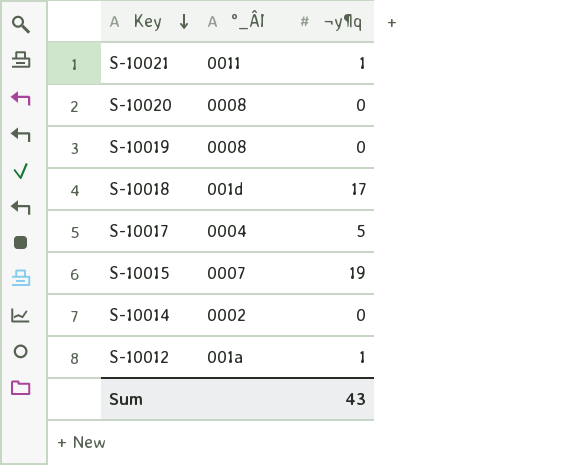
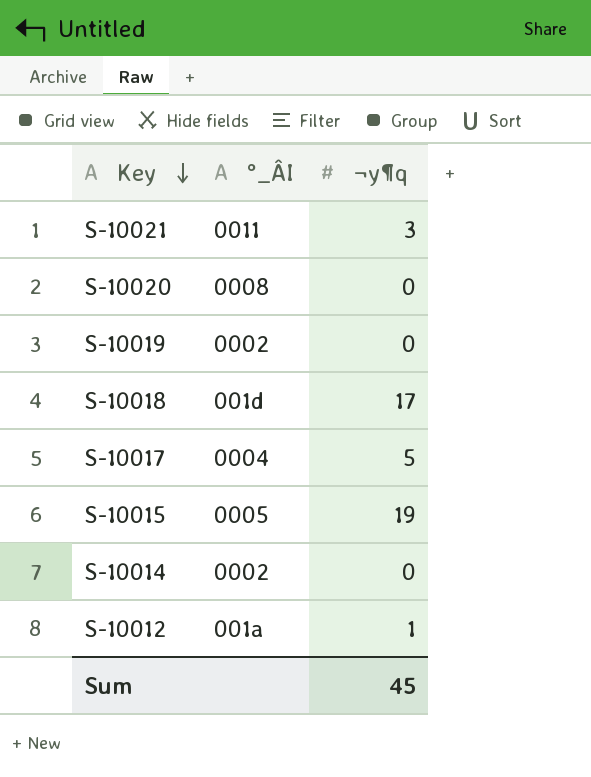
S-10021 | ¬y¶q: 1 -> 3
S-10019 | °_ÂI: 0008 -> 0002
S-10015 | °_ÂI: 0007 -> 0005
Sum | ¬y¶q: 43 -> 45

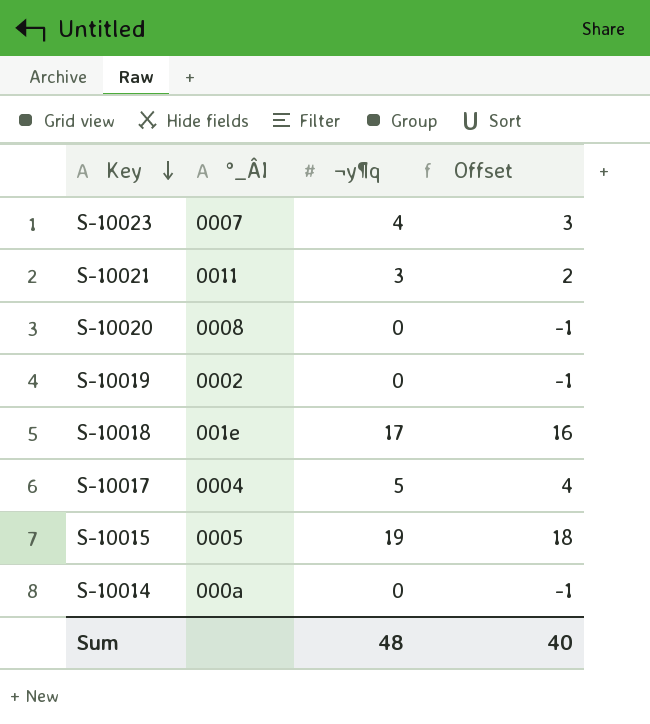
column Offset | formula: none -> [¬y¶q] - 1
row S-10012: 001a | 1 -> none
row S-10023: none -> 0007 | 4 | 3
S-10018 | °_ÂI: 001d -> 001e
S-10014 | °_ÂI: 0002 -> 000a
Sum | ¬y¶q: 45 -> 48

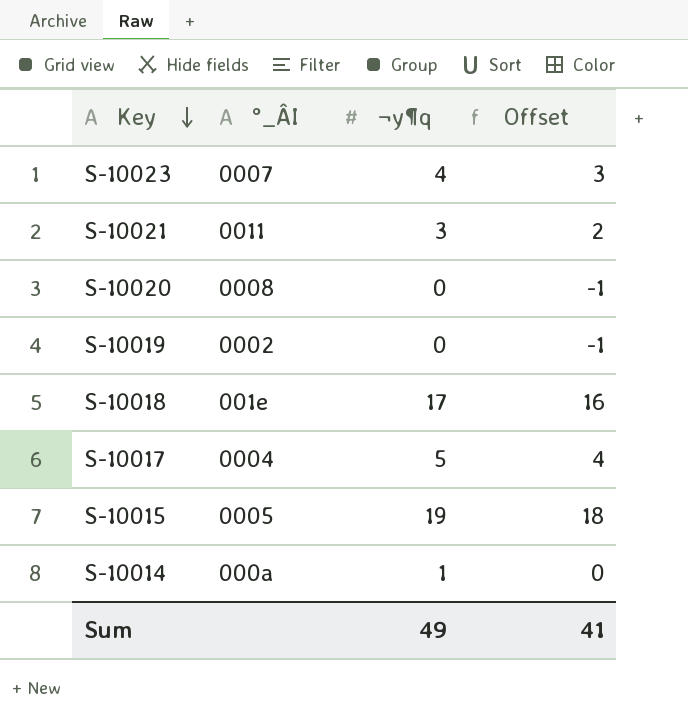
S-10014 | ¬y¶q: 0 -> 1
S-10014 | Offset: -1 -> 0
Sum | ¬y¶q: 48 -> 49
Sum | Offset: 40 -> 41

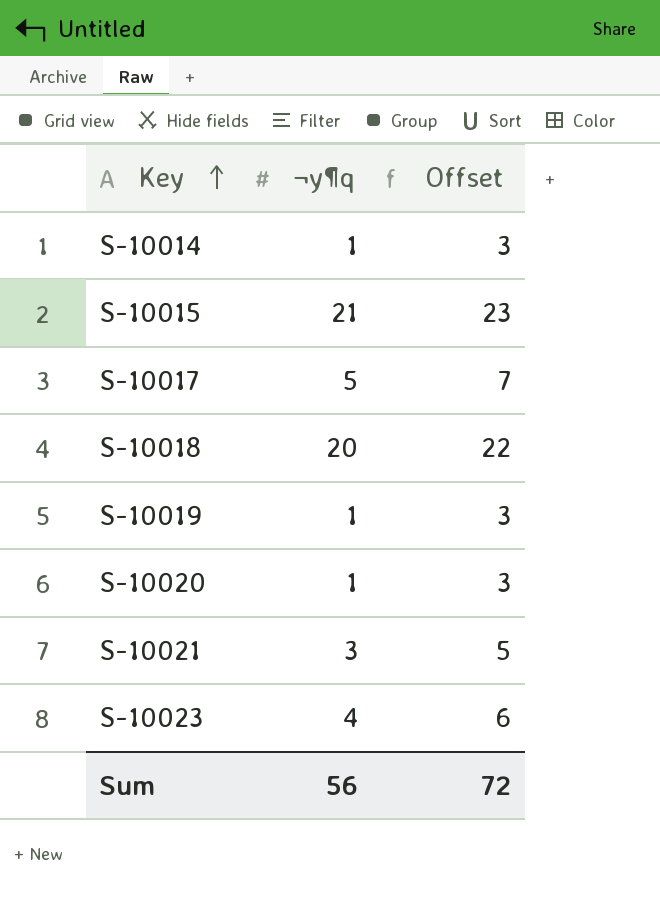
row order: Key descending -> Key ascending
column °_ÂI | position: 2 -> none
column Offset | formula: [¬y¶q] - 1 -> [¬y¶q] + 2
S-10015 | ¬y¶q: 19 -> 21
S-10018 | ¬y¶q: 17 -> 20
S-10019 | ¬y¶q: 0 -> 1
S-10020 | ¬y¶q: 0 -> 1
Sum | ¬y¶q: 49 -> 56
Sum | Offset: 41 -> 72

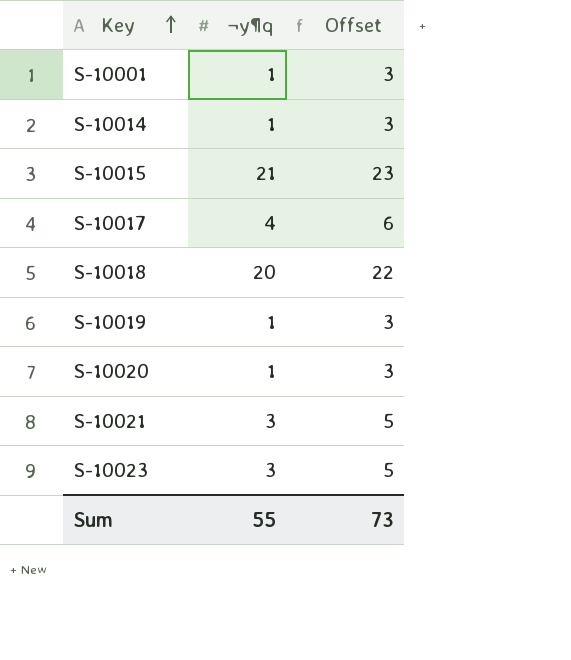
row S-10001: none -> 1 | 3
S-10017 | ¬y¶q: 5 -> 4
S-10017 | Offset: 7 -> 6
S-10023 | ¬y¶q: 4 -> 3
S-10023 | Offset: 6 -> 5
Sum | ¬y¶q: 56 -> 55
Sum | Offset: 72 -> 73

